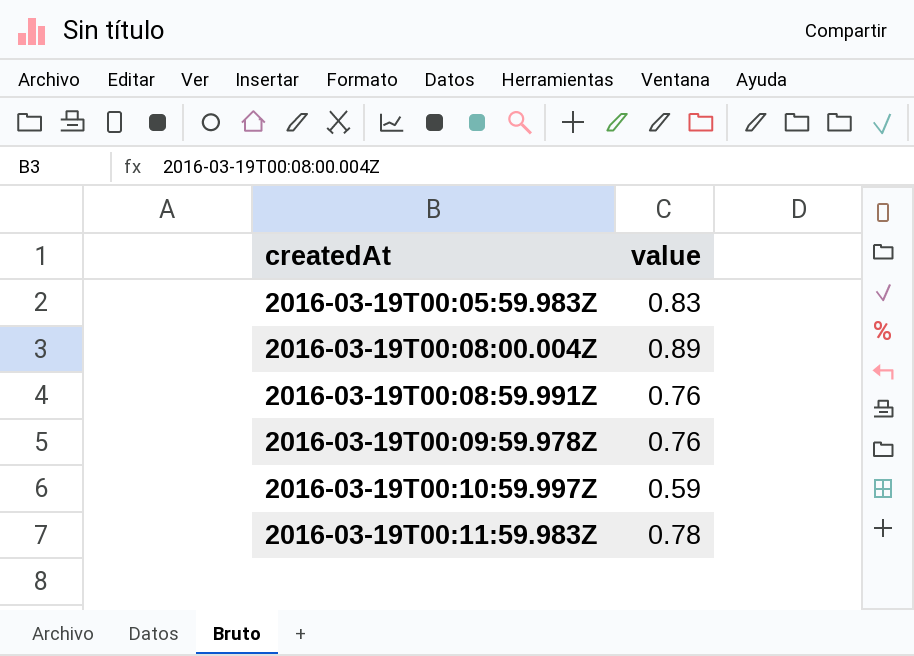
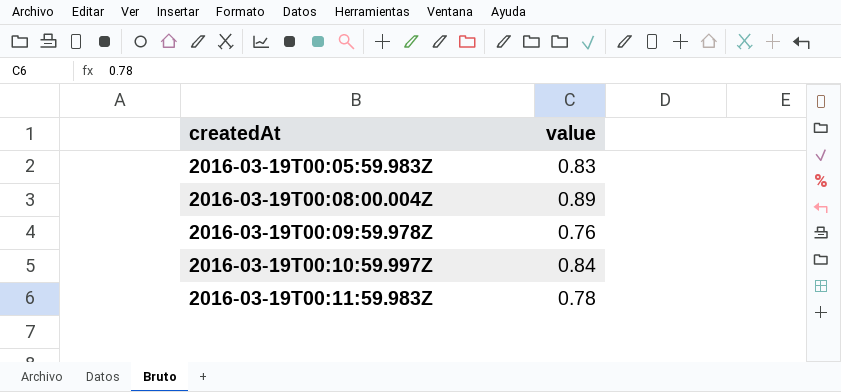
row 2016-03-19T00:08:59.991Z: 0.76 -> none
2016-03-19T00:10:59.997Z | value: 0.59 -> 0.84

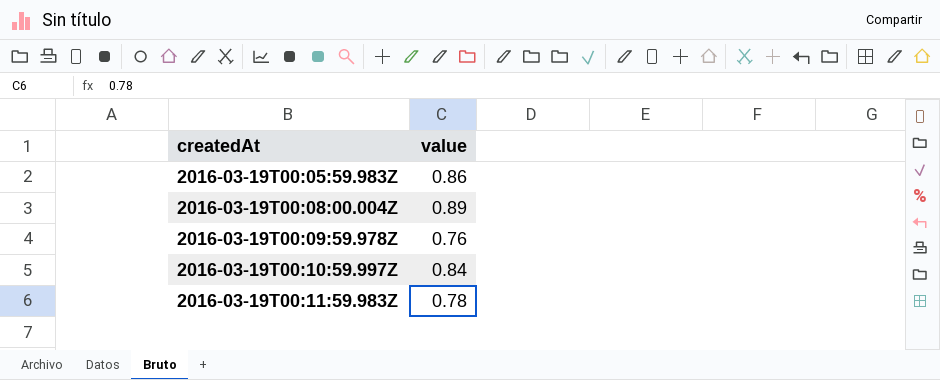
2016-03-19T00:05:59.983Z | value: 0.83 -> 0.86

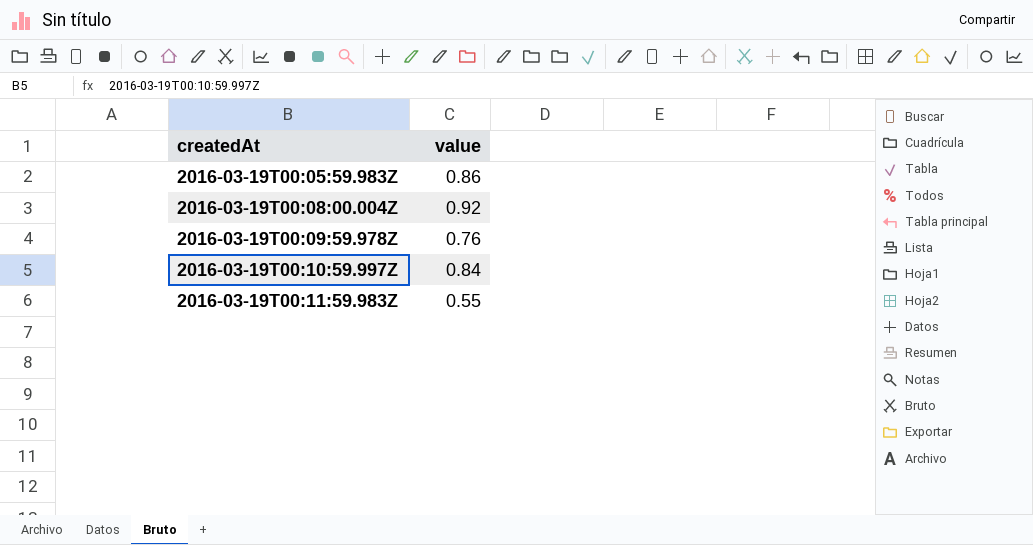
2016-03-19T00:08:00.004Z | value: 0.89 -> 0.92
2016-03-19T00:11:59.983Z | value: 0.78 -> 0.55

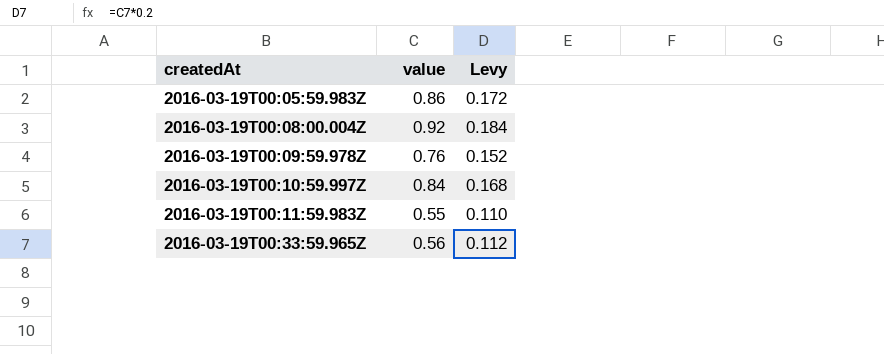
column Levy | formula: none -> [value] * 0.2
row 2016-03-19T00:33:59.965Z: none -> 0.56 | 0.112

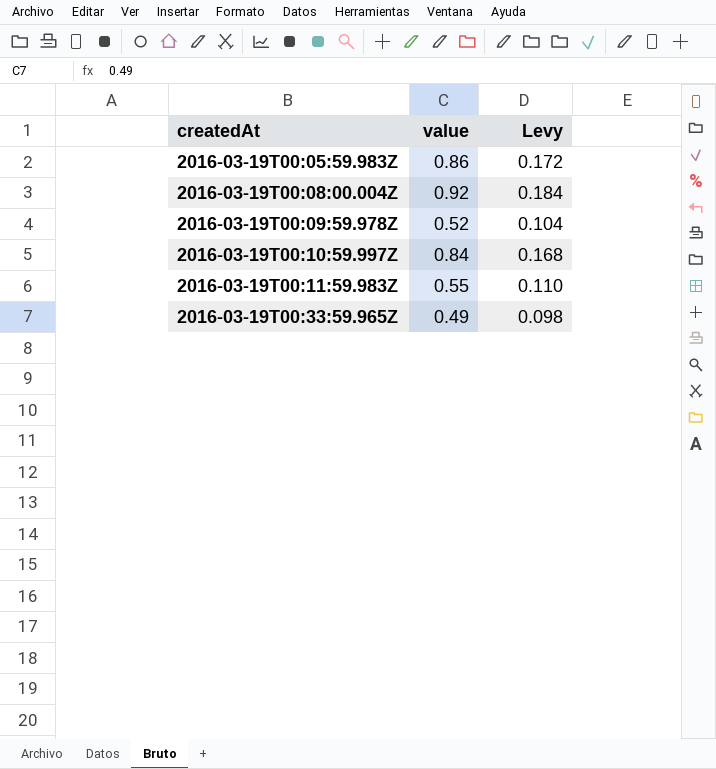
2016-03-19T00:09:59.978Z | value: 0.76 -> 0.52
2016-03-19T00:09:59.978Z | Levy: 0.152 -> 0.104
2016-03-19T00:33:59.965Z | value: 0.56 -> 0.49
2016-03-19T00:33:59.965Z | Levy: 0.112 -> 0.098

